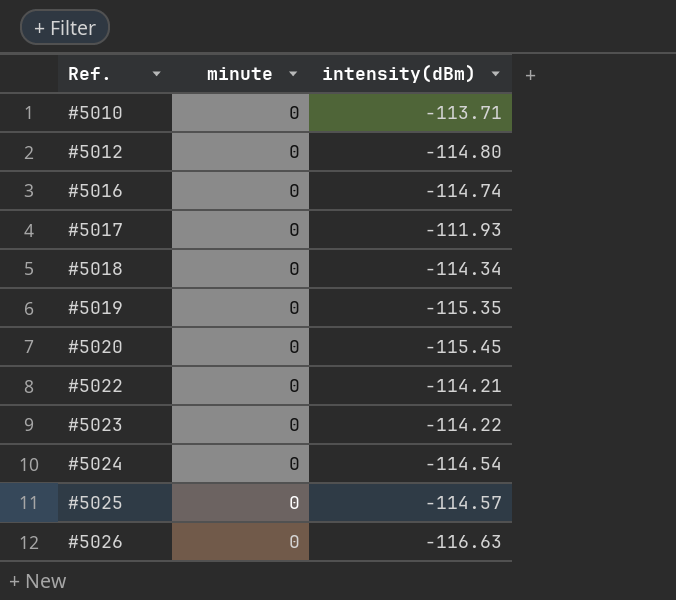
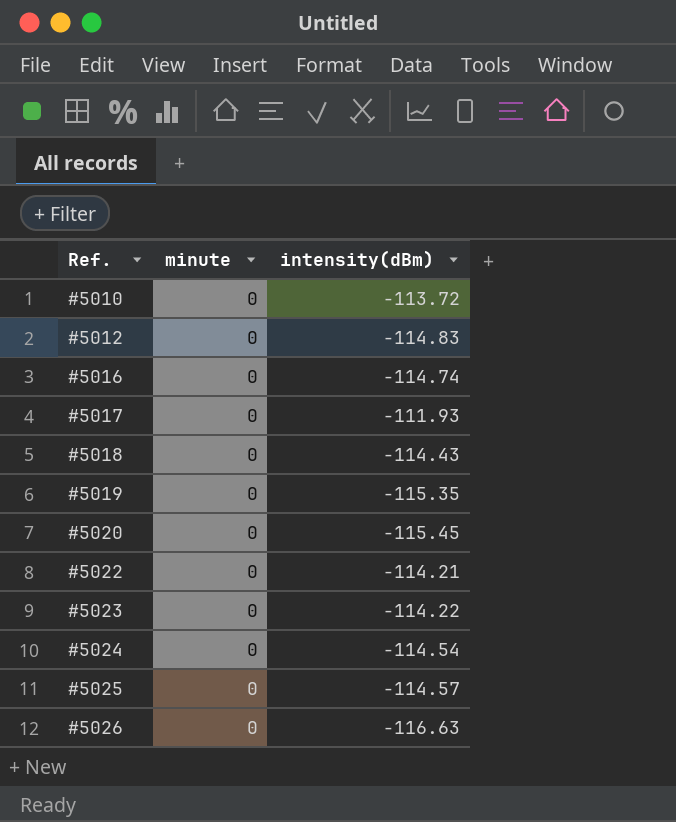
#5010 | intensity(dBm): -113.71 -> -113.72
#5012 | intensity(dBm): -114.80 -> -114.83
#5018 | intensity(dBm): -114.34 -> -114.43

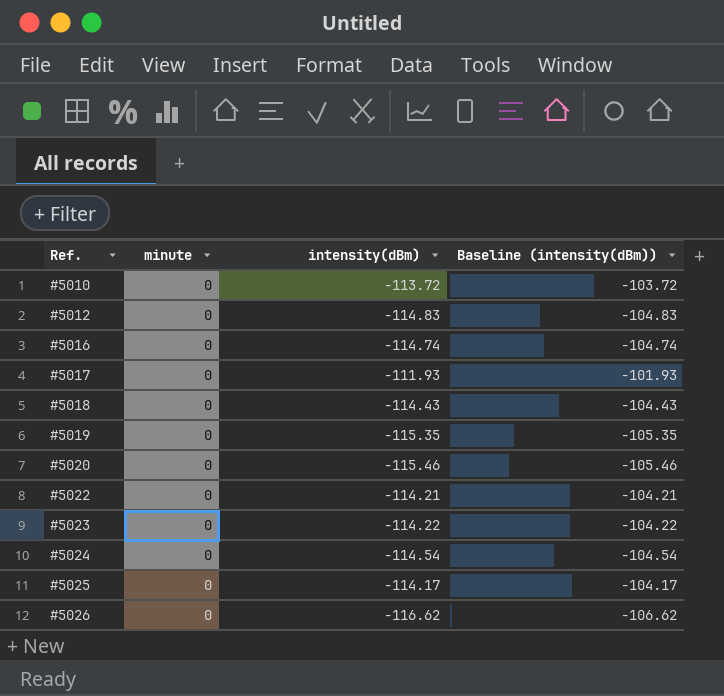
column Baseline (intensity(dBm)) | formula: none -> [intensity(dBm)] + 10
#5020 | intensity(dBm): -115.45 -> -115.46
#5025 | intensity(dBm): -114.57 -> -114.17
#5026 | intensity(dBm): -116.63 -> -116.62

